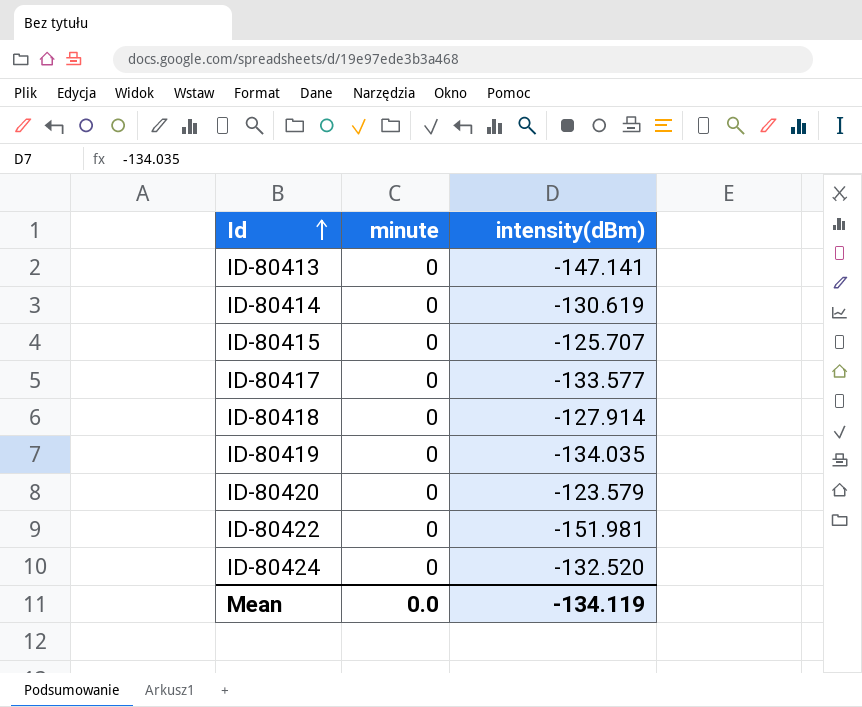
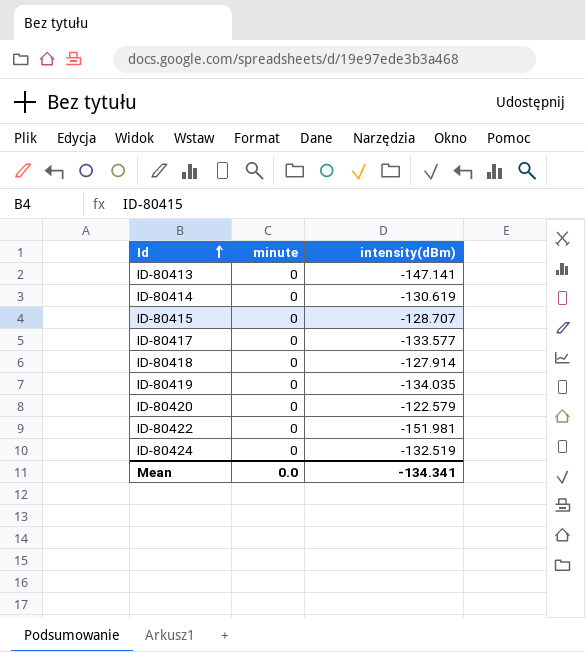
ID-80415 | intensity(dBm): -125.707 -> -128.707
ID-80420 | intensity(dBm): -123.579 -> -122.579
ID-80424 | intensity(dBm): -132.520 -> -132.519
Mean | intensity(dBm): -134.119 -> -134.341

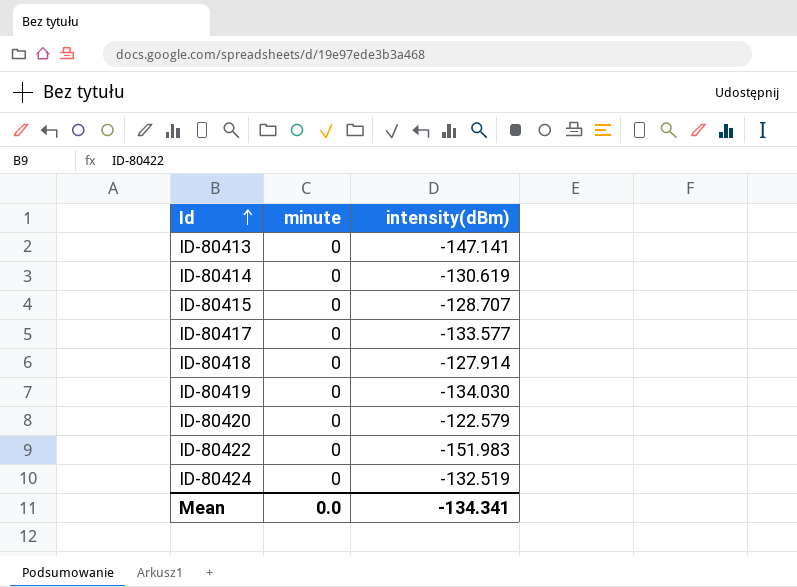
ID-80419 | intensity(dBm): -134.035 -> -134.030
ID-80422 | intensity(dBm): -151.981 -> -151.983

